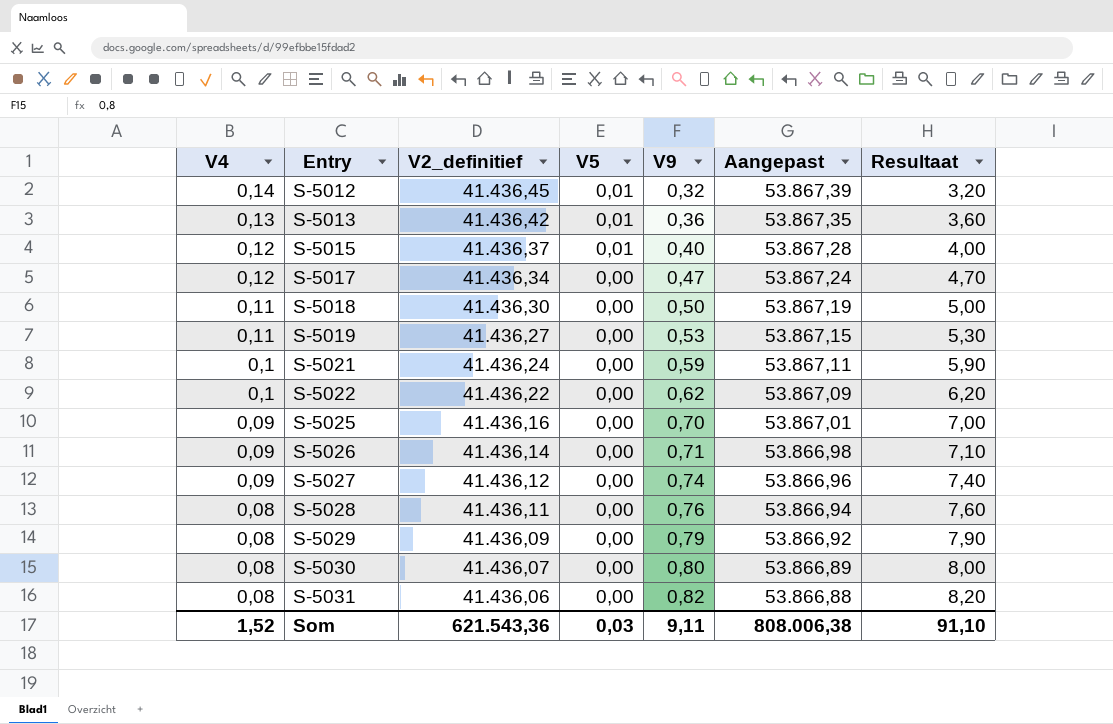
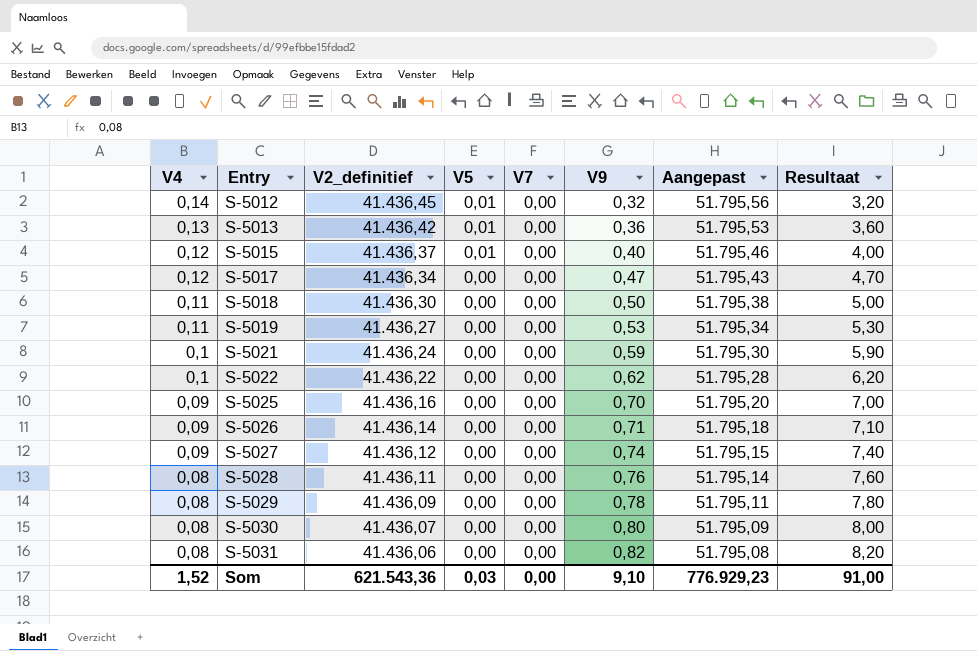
column V7 | position: none -> 5
column Aangepast | formula: [V2_definitief] * 1,3 -> [V2_definitief] * 1,25
S-5029 | V9: 0,79 -> 0,78
S-5029 | Resultaat: 7,90 -> 7,80
Som | V9: 9,11 -> 9,10
Som | Aangepast: 808.006,38 -> 776.929,23
Som | Resultaat: 91,10 -> 91,00

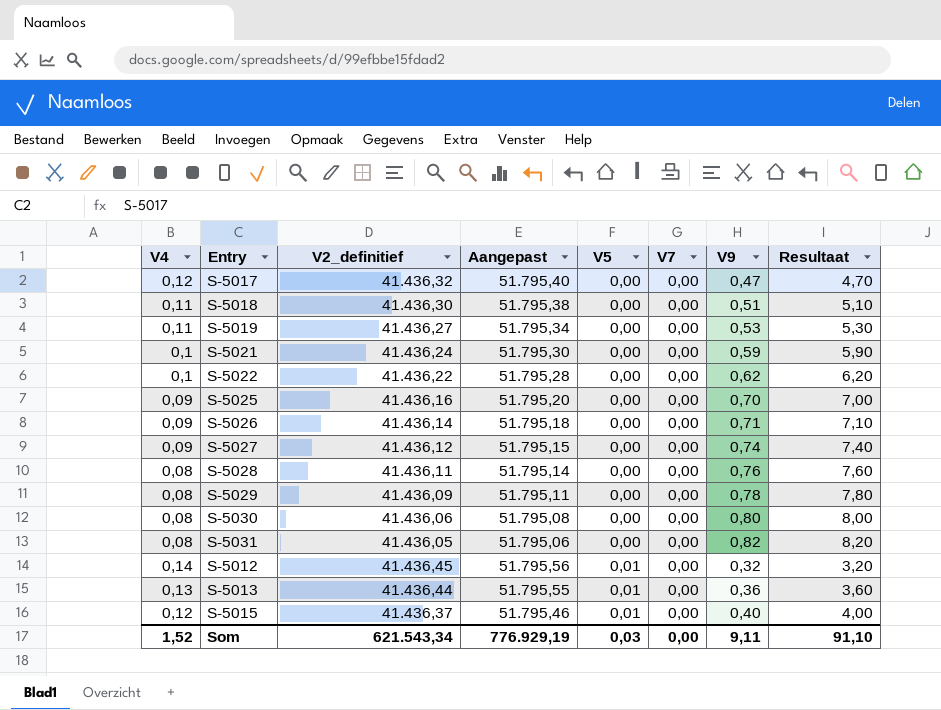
row order: V4 descending -> V5 ascending
column Aangepast | position: 7 -> 4
S-5017 | V2_definitief: 41.436,34 -> 41.436,32
S-5017 | Aangepast: 51.795,43 -> 51.795,40
S-5018 | V9: 0,50 -> 0,51
S-5018 | Resultaat: 5,00 -> 5,10
S-5030 | V2_definitief: 41.436,07 -> 41.436,06
S-5030 | Aangepast: 51.795,09 -> 51.795,08
S-5031 | V2_definitief: 41.436,06 -> 41.436,05
S-5031 | Aangepast: 51.795,08 -> 51.795,06
S-5013 | V2_definitief: 41.436,42 -> 41.436,44
S-5013 | Aangepast: 51.795,53 -> 51.795,55
Som | V2_definitief: 621.543,36 -> 621.543,34
Som | Aangepast: 776.929,23 -> 776.929,19
Som | V9: 9,10 -> 9,11
Som | Resultaat: 91,00 -> 91,10

